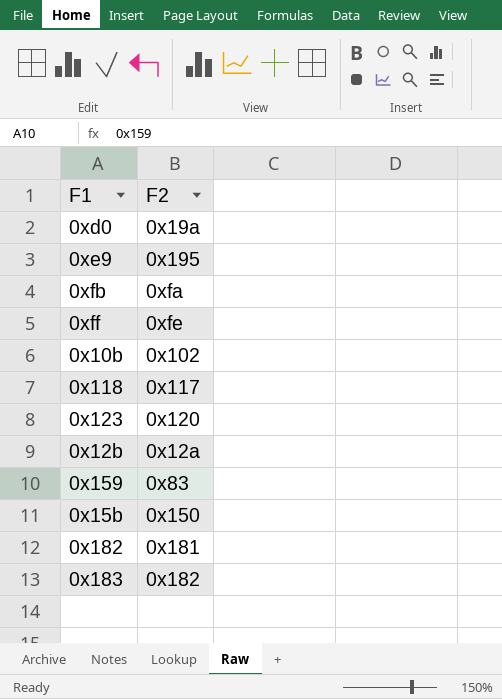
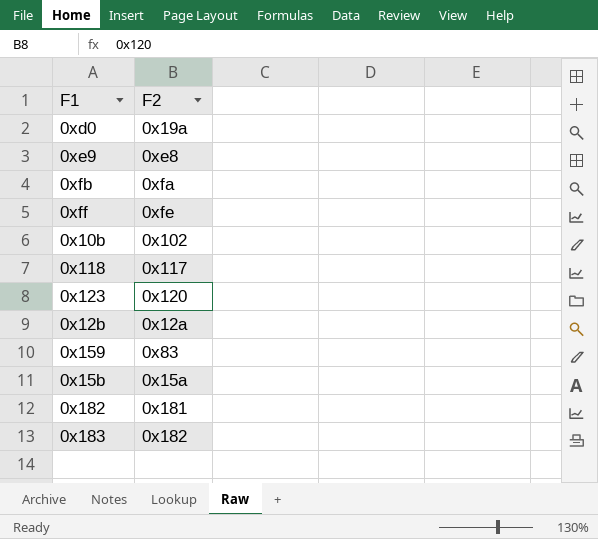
0xe9 | F2: 0x195 -> 0xe8
0x15b | F2: 0x150 -> 0x15a

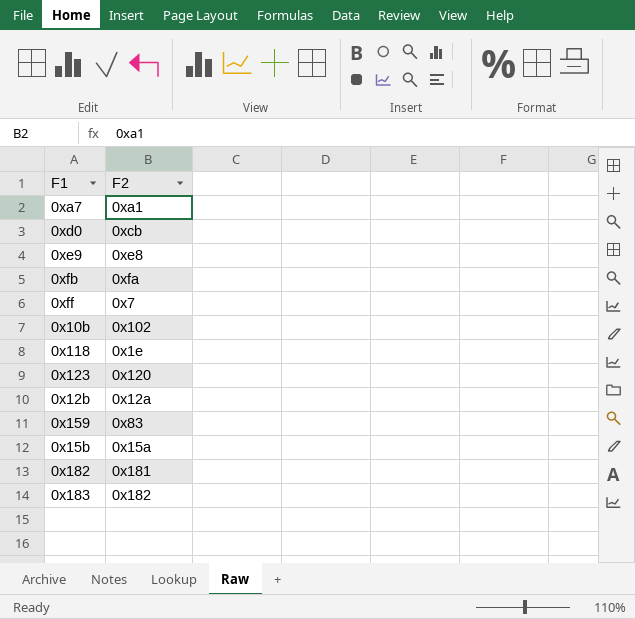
row 0xa7: none -> 0xa1
0xd0 | F2: 0x19a -> 0xcb
0xff | F2: 0xfe -> 0x7
0x118 | F2: 0x117 -> 0x1e

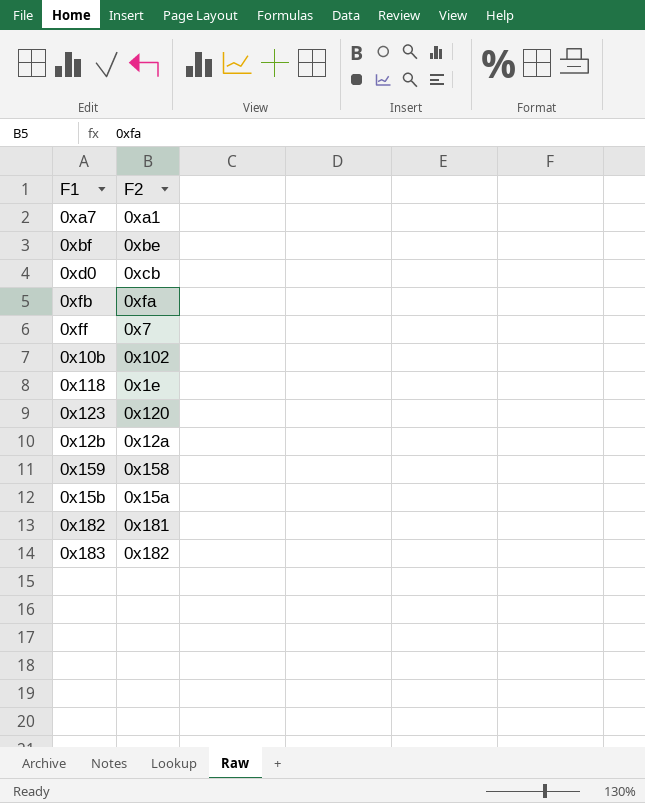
row 0xe9: 0xe8 -> none
row 0xbf: none -> 0xbe
0x159 | F2: 0x83 -> 0x158

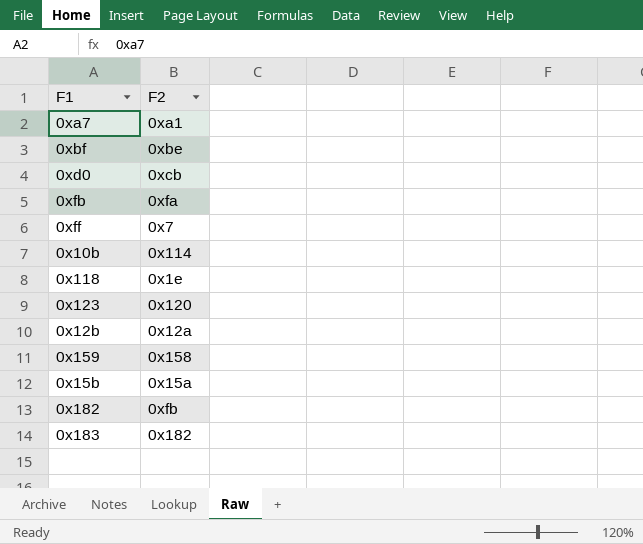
0x10b | F2: 0x102 -> 0x114
0x182 | F2: 0x181 -> 0xfb

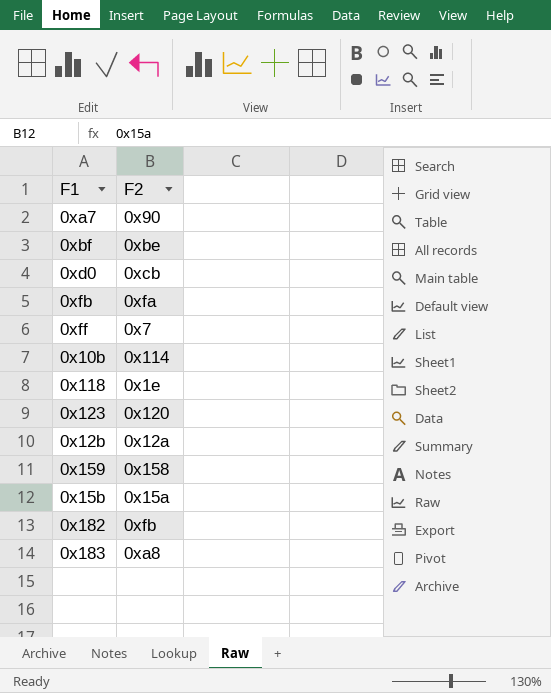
0xa7 | F2: 0xa1 -> 0x90
0x183 | F2: 0x182 -> 0xa8

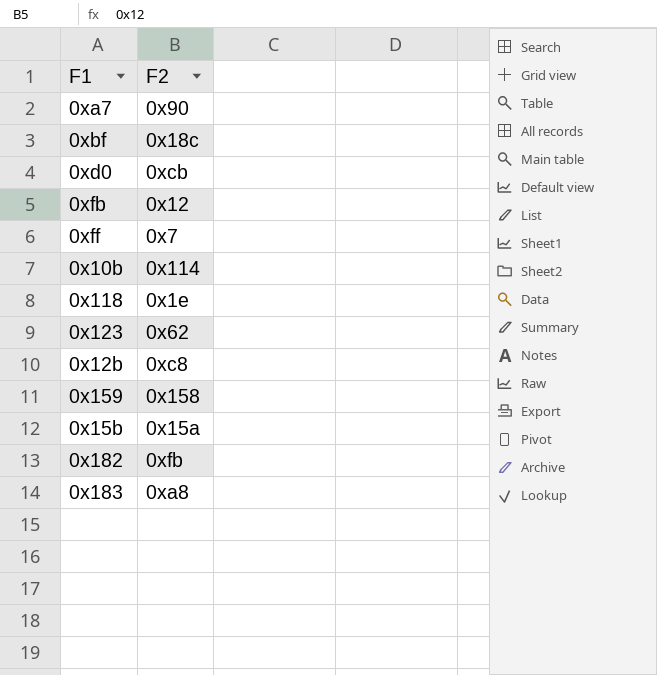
0xbf | F2: 0xbe -> 0x18c
0xfb | F2: 0xfa -> 0x12
0x123 | F2: 0x120 -> 0x62
0x12b | F2: 0x12a -> 0xc8

